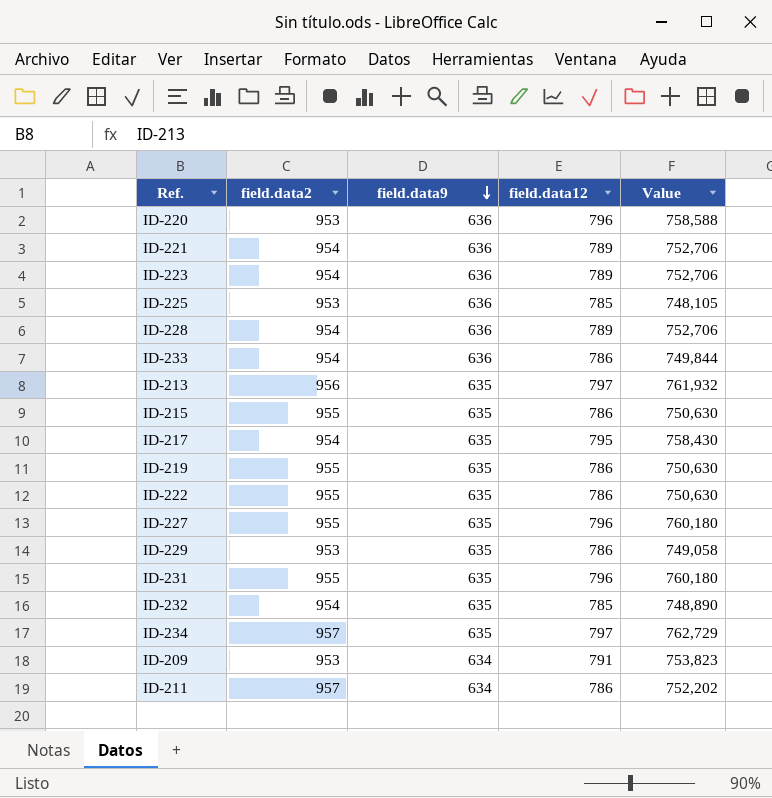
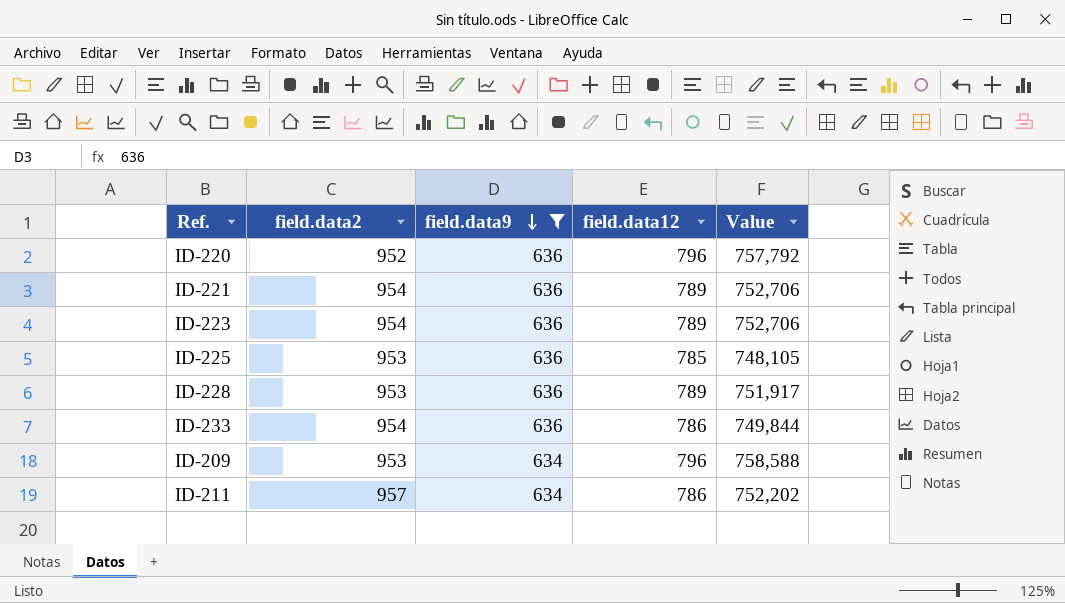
filter: none -> field.data9 != 635
ID-220 | field.data2: 953 -> 952
ID-220 | Value: 758,588 -> 757,792
ID-228 | field.data2: 954 -> 953
ID-228 | Value: 752,706 -> 751,917
ID-209 | field.data12: 791 -> 796
ID-209 | Value: 753,823 -> 758,588

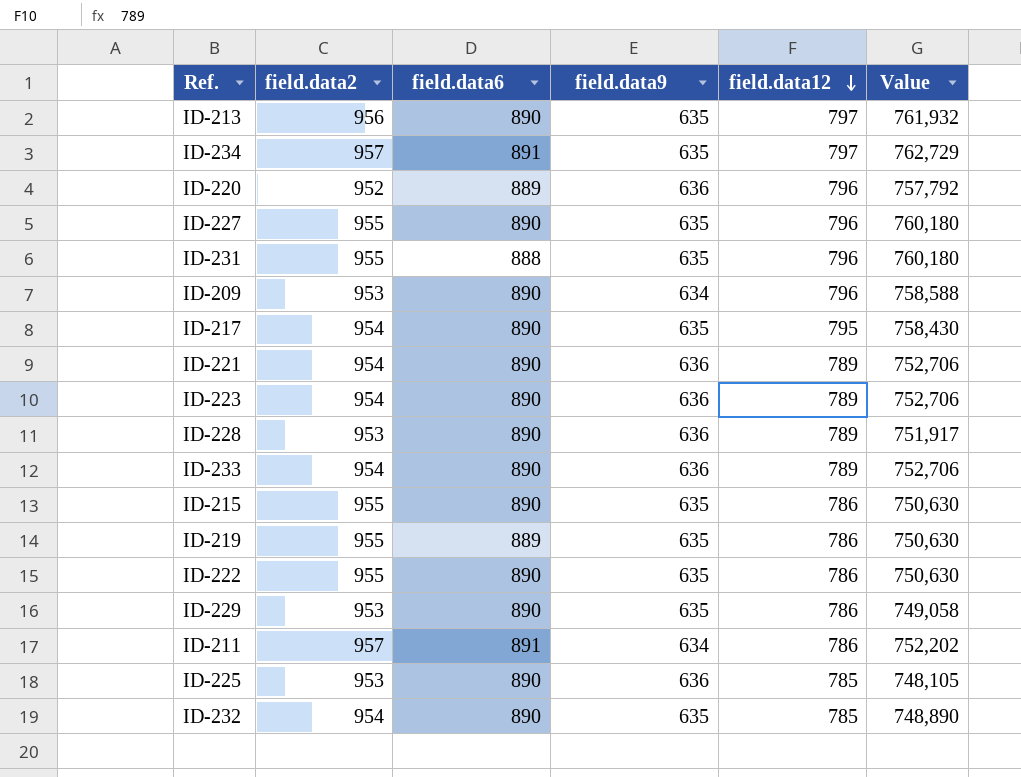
filter: field.data9 != 635 -> none
row order: field.data9 descending -> field.data12 descending
column field.data6 | position: none -> 3
ID-233 | field.data12: 786 -> 789
ID-233 | Value: 749,844 -> 752,706

